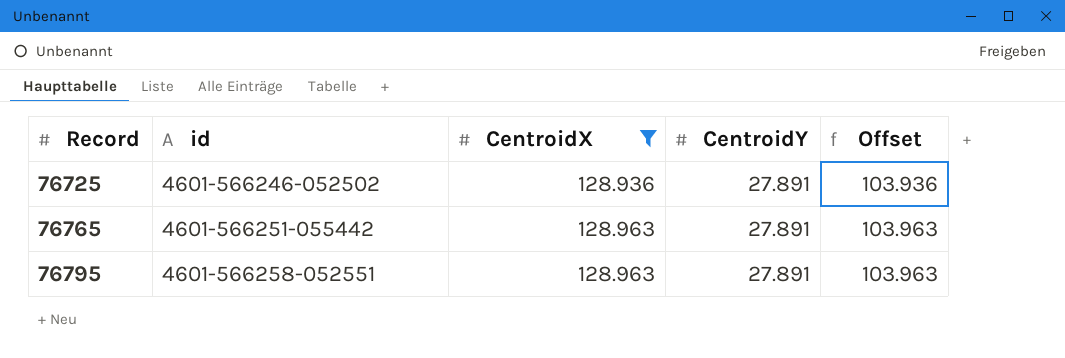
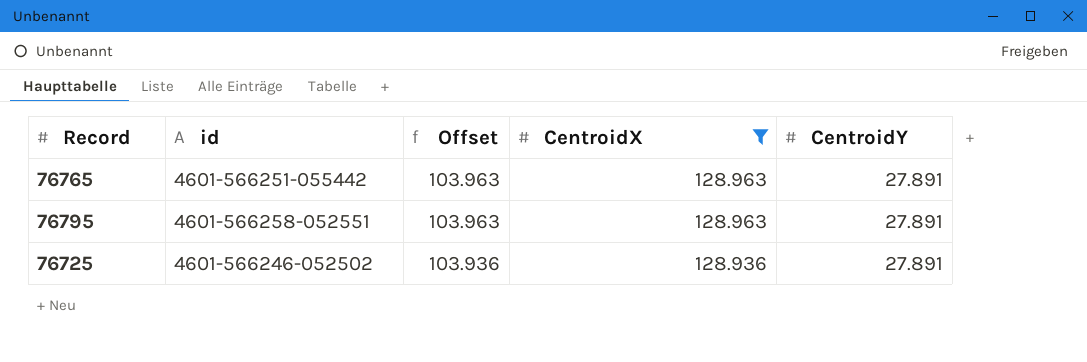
row order: Record ascending -> Offset descending
column Offset | position: 5 -> 3

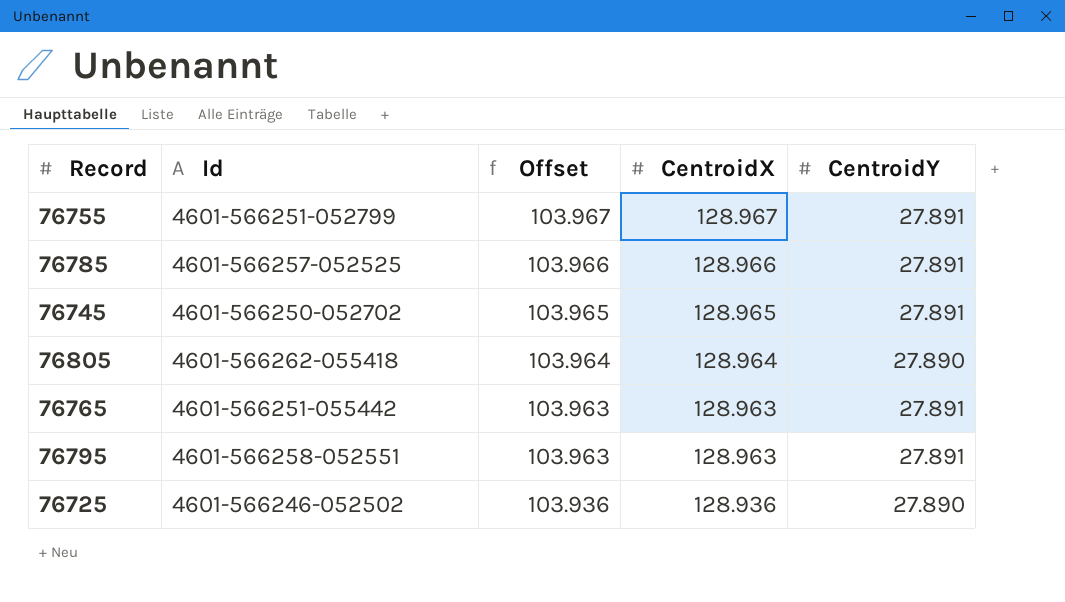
filter: CentroidX <= 128.963 -> none
column name: id -> Id
76725 | CentroidY: 27.891 -> 27.890

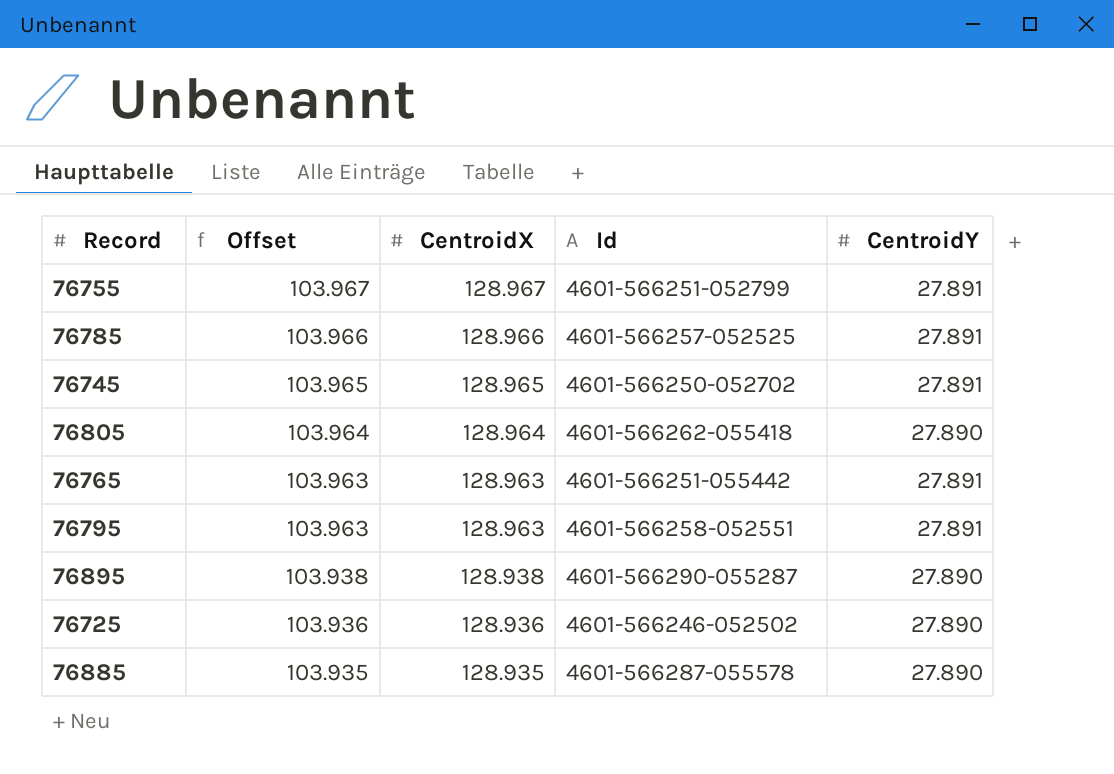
column Id | position: 2 -> 4
row 76895: none -> 103.938 | 128.938 | 4601-566290-055287 | 27.890
row 76885: none -> 103.935 | 128.935 | 4601-566287-055578 | 27.890

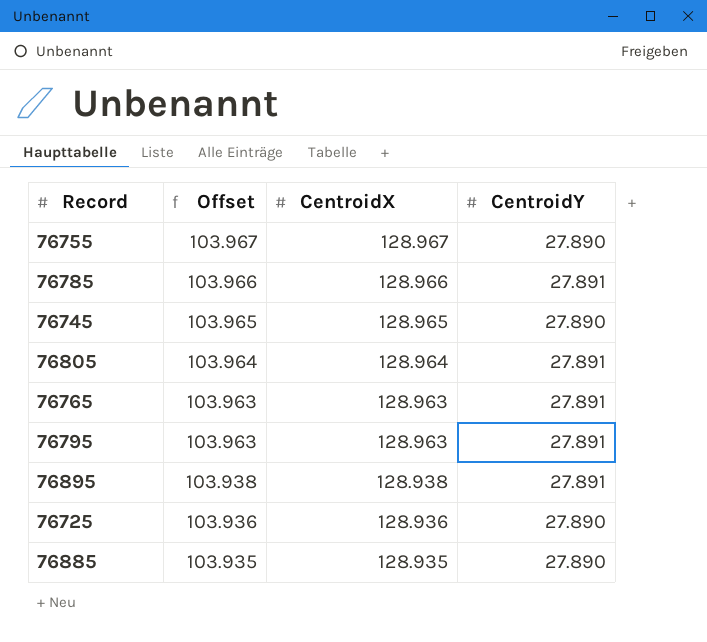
column Id | position: 4 -> none
76755 | CentroidY: 27.891 -> 27.890
76745 | CentroidY: 27.891 -> 27.890
76805 | CentroidY: 27.890 -> 27.891
76895 | CentroidY: 27.890 -> 27.891

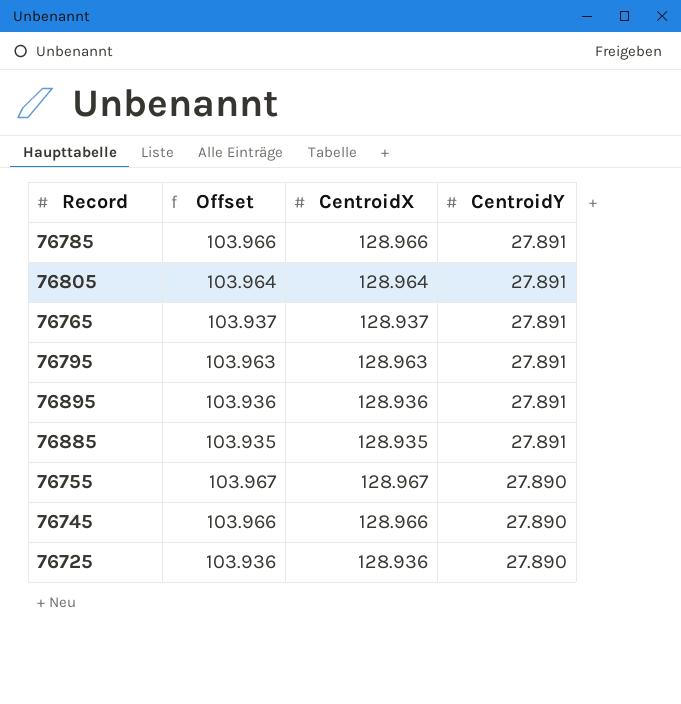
row order: Offset descending -> CentroidY descending
76765 | Offset: 103.963 -> 103.937
76765 | CentroidX: 128.963 -> 128.937
76895 | Offset: 103.938 -> 103.936
76895 | CentroidX: 128.938 -> 128.936
76885 | CentroidY: 27.890 -> 27.891
76745 | Offset: 103.965 -> 103.966
76745 | CentroidX: 128.965 -> 128.966

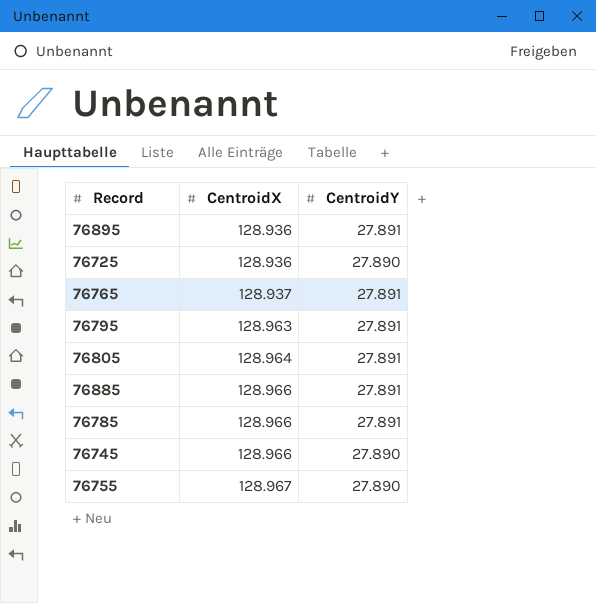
row order: CentroidY descending -> CentroidX ascending
column Offset | formula: [CentroidX] - 25 -> none
76885 | CentroidX: 128.935 -> 128.966

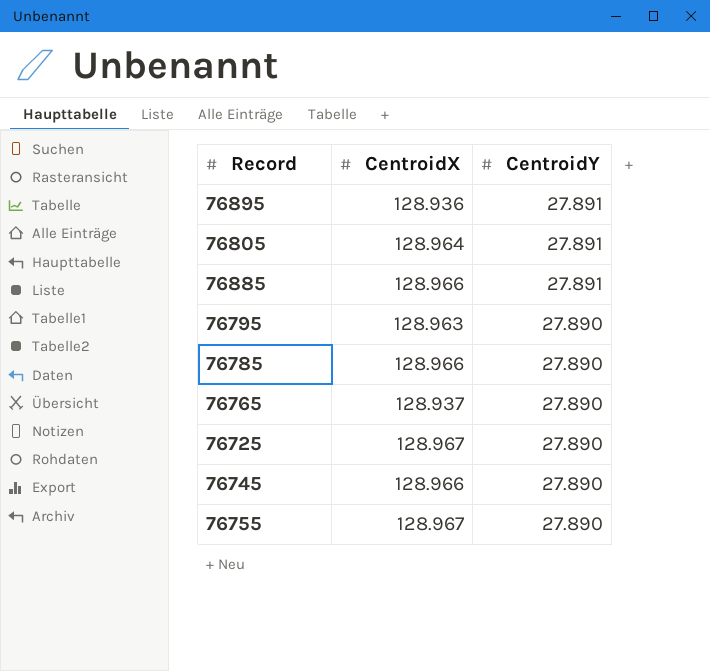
row order: CentroidX ascending -> CentroidY descending
76795 | CentroidY: 27.891 -> 27.890
76785 | CentroidY: 27.891 -> 27.890
76765 | CentroidY: 27.891 -> 27.890
76725 | CentroidX: 128.936 -> 128.967

